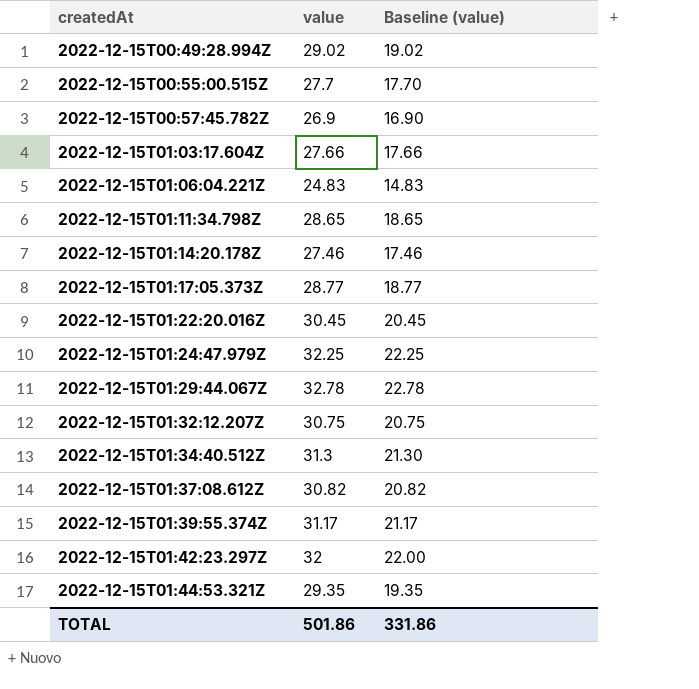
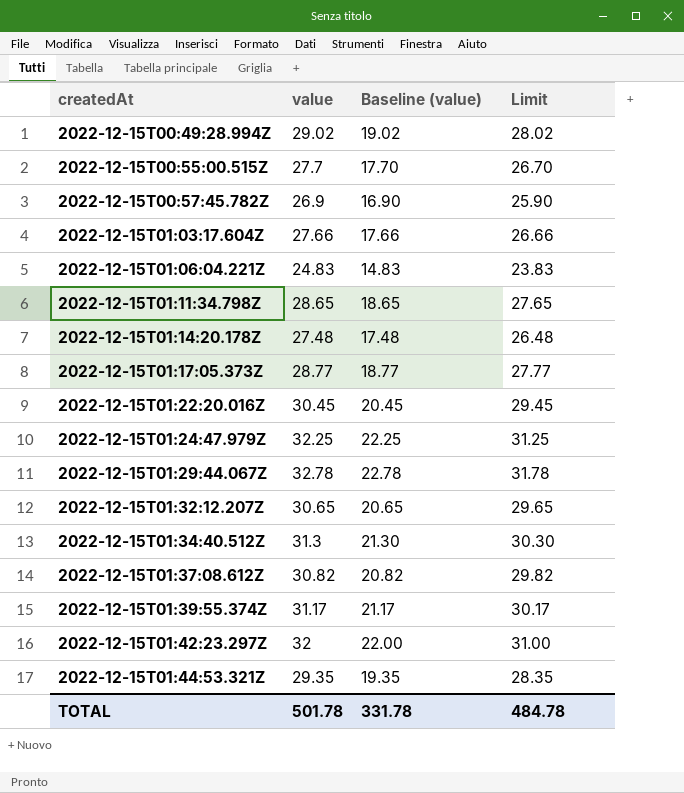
column Limit | formula: none -> [value] - 1
2022-12-15T01:14:20.178Z | value: 27.46 -> 27.48
2022-12-15T01:14:20.178Z | Baseline (value): 17.46 -> 17.48
2022-12-15T01:32:12.207Z | value: 30.75 -> 30.65
2022-12-15T01:32:12.207Z | Baseline (value): 20.75 -> 20.65
TOTAL | value: 501.86 -> 501.78
TOTAL | Baseline (value): 331.86 -> 331.78

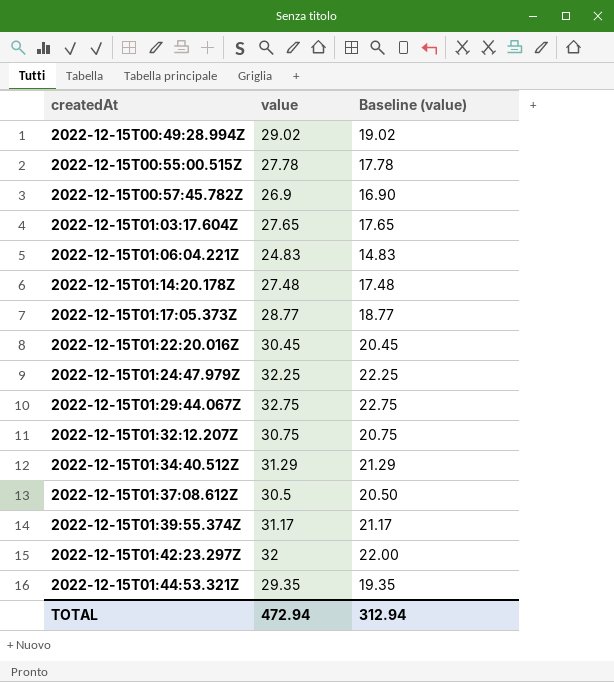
column Limit | formula: [value] - 1 -> none
row 2022-12-15T01:11:34.798Z: 28.65 | 18.65 | 27.65 -> none
2022-12-15T00:55:00.515Z | value: 27.7 -> 27.78
2022-12-15T00:55:00.515Z | Baseline (value): 17.70 -> 17.78
2022-12-15T01:03:17.604Z | value: 27.66 -> 27.65
2022-12-15T01:03:17.604Z | Baseline (value): 17.66 -> 17.65
2022-12-15T01:29:44.067Z | value: 32.78 -> 32.75
2022-12-15T01:29:44.067Z | Baseline (value): 22.78 -> 22.75
2022-12-15T01:32:12.207Z | value: 30.65 -> 30.75
2022-12-15T01:32:12.207Z | Baseline (value): 20.65 -> 20.75
2022-12-15T01:34:40.512Z | value: 31.3 -> 31.29
2022-12-15T01:34:40.512Z | Baseline (value): 21.30 -> 21.29
2022-12-15T01:37:08.612Z | value: 30.82 -> 30.5
2022-12-15T01:37:08.612Z | Baseline (value): 20.82 -> 20.50
TOTAL | value: 501.78 -> 472.94
TOTAL | Baseline (value): 331.78 -> 312.94

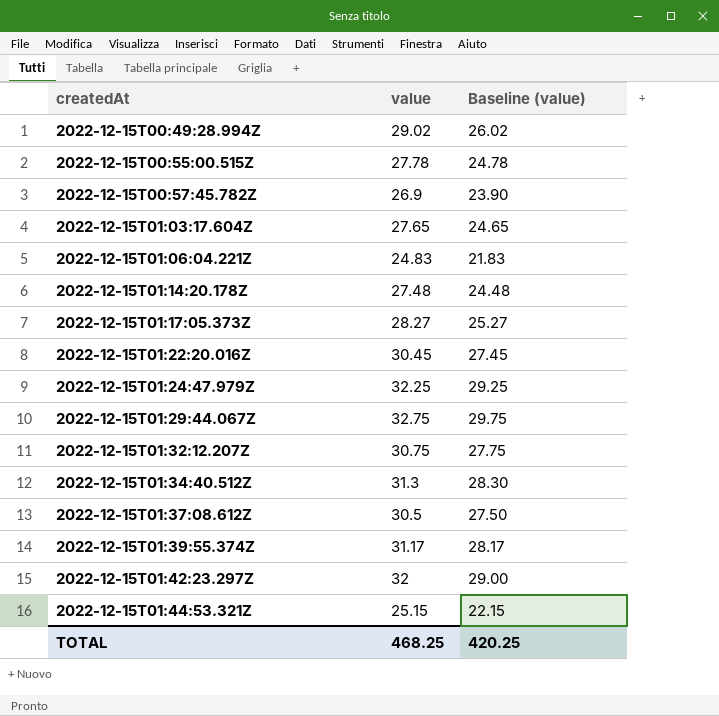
column Baseline (value) | formula: [value] - 10 -> [value] - 3
2022-12-15T01:17:05.373Z | value: 28.77 -> 28.27
2022-12-15T01:34:40.512Z | value: 31.29 -> 31.3
2022-12-15T01:44:53.321Z | value: 29.35 -> 25.15
TOTAL | value: 472.94 -> 468.25
TOTAL | Baseline (value): 312.94 -> 420.25

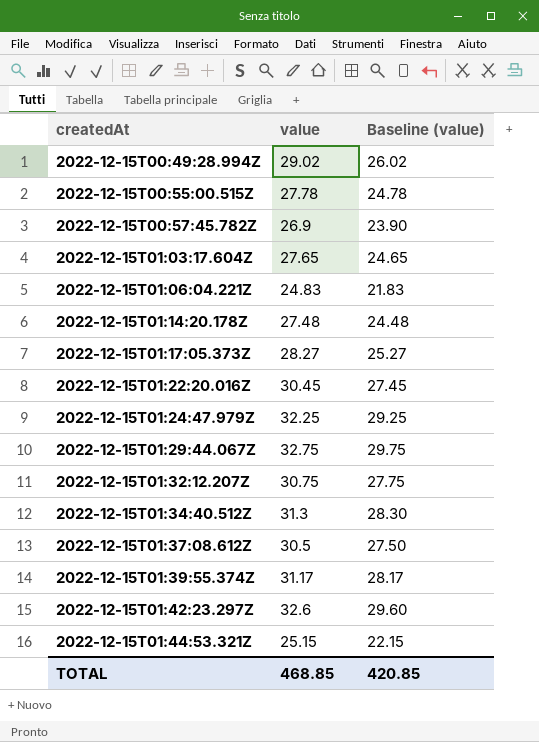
2022-12-15T01:42:23.297Z | value: 32 -> 32.6
2022-12-15T01:42:23.297Z | Baseline (value): 29.00 -> 29.60
TOTAL | value: 468.25 -> 468.85
TOTAL | Baseline (value): 420.25 -> 420.85

